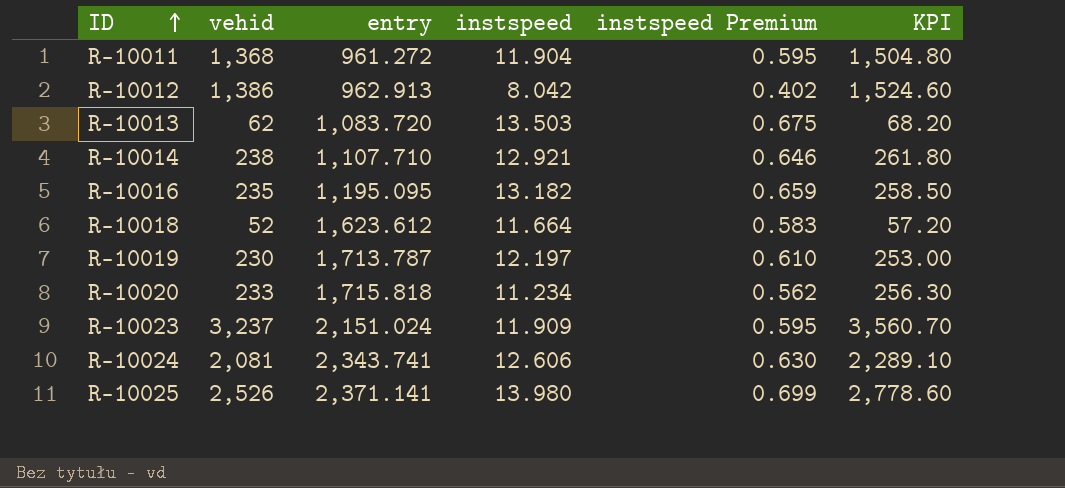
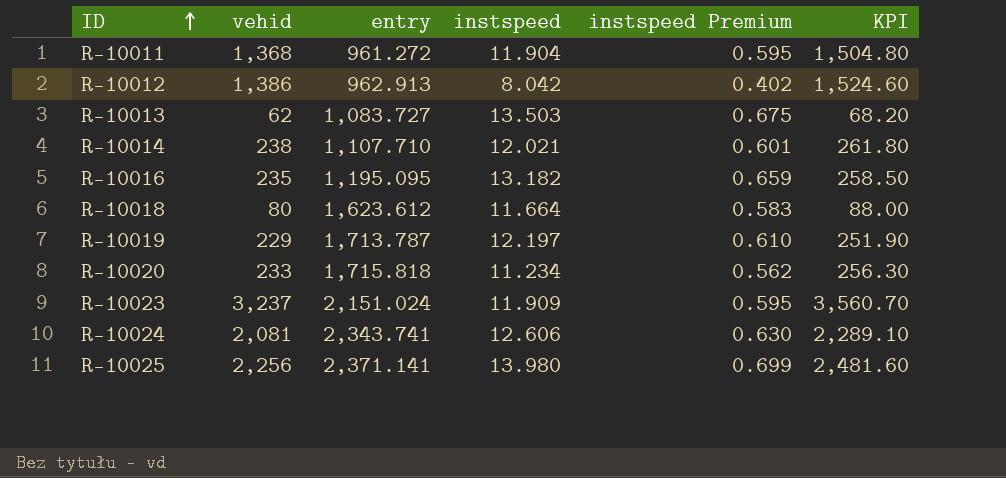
R-10013 | entry: 1,083.720 -> 1,083.727
R-10014 | instspeed: 12.921 -> 12.021
R-10014 | instspeed Premium: 0.646 -> 0.601
R-10018 | vehid: 52 -> 80
R-10018 | KPI: 57.20 -> 88.00
R-10019 | vehid: 230 -> 229
R-10019 | KPI: 253.00 -> 251.90
R-10025 | vehid: 2,526 -> 2,256
R-10025 | KPI: 2,778.60 -> 2,481.60

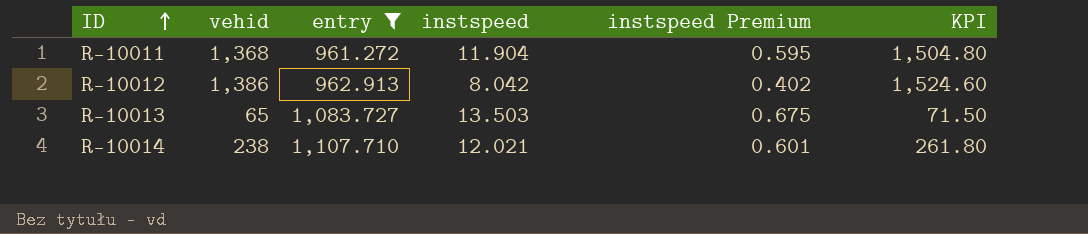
filter: none -> entry <= 1,107.710
R-10013 | vehid: 62 -> 65
R-10013 | KPI: 68.20 -> 71.50

